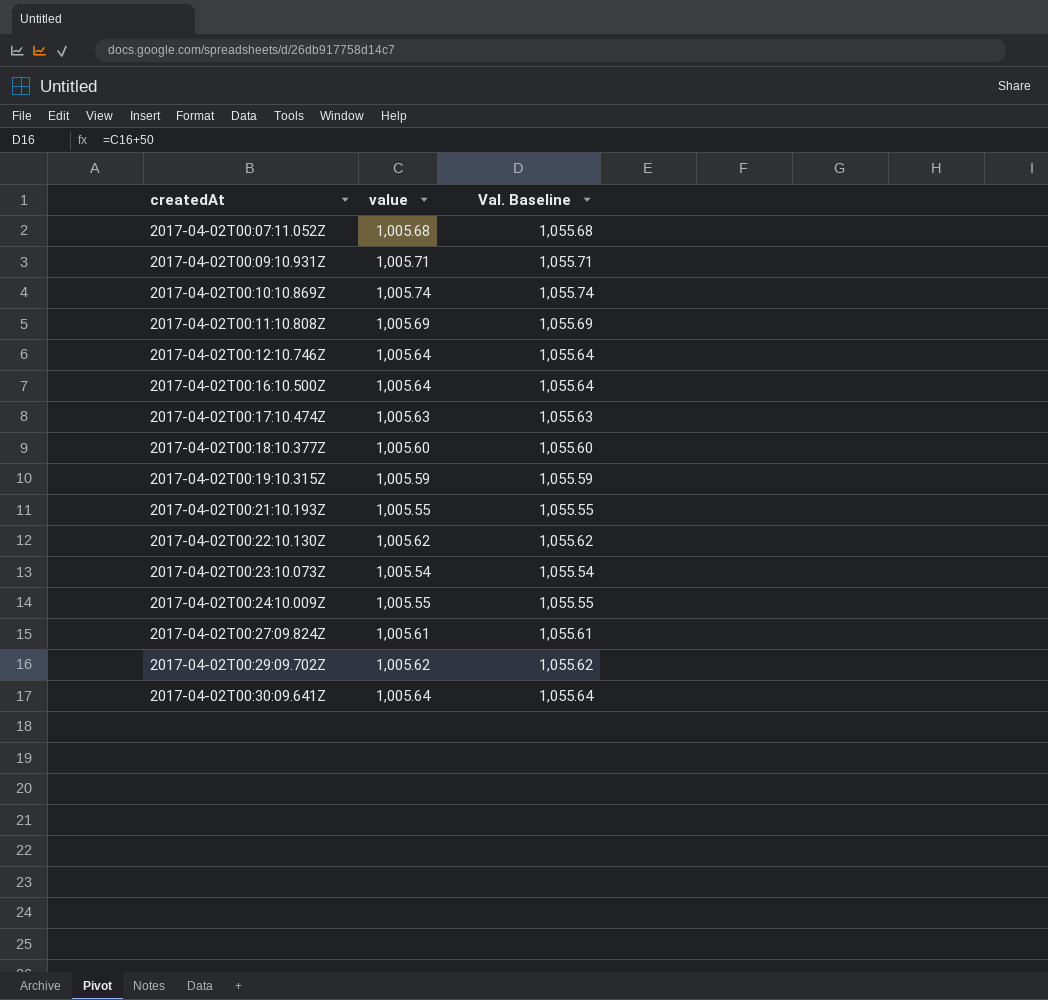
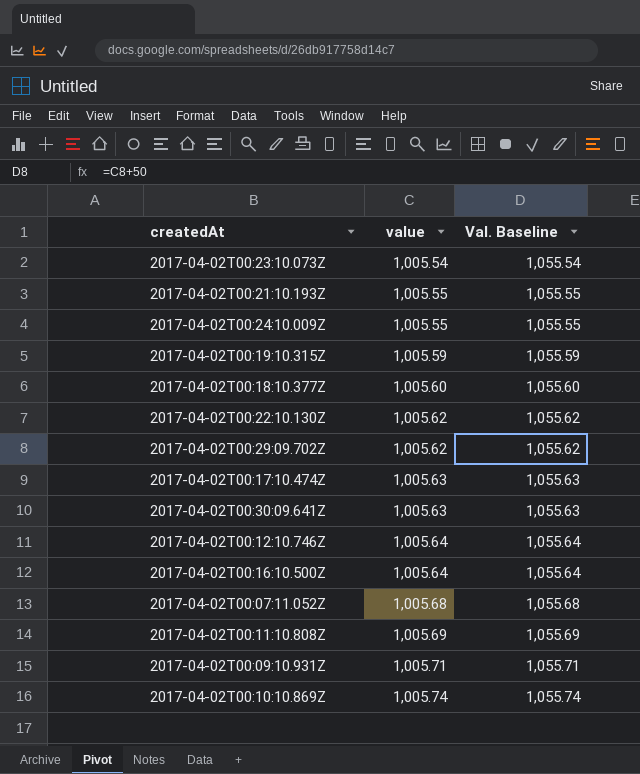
row order: createdAt ascending -> value ascending
row 2017-04-02T00:27:09.824Z: 1,005.61 | 1,055.61 -> none
2017-04-02T00:30:09.641Z | value: 1,005.64 -> 1,005.63
2017-04-02T00:30:09.641Z | Val. Baseline: 1,055.64 -> 1,055.63

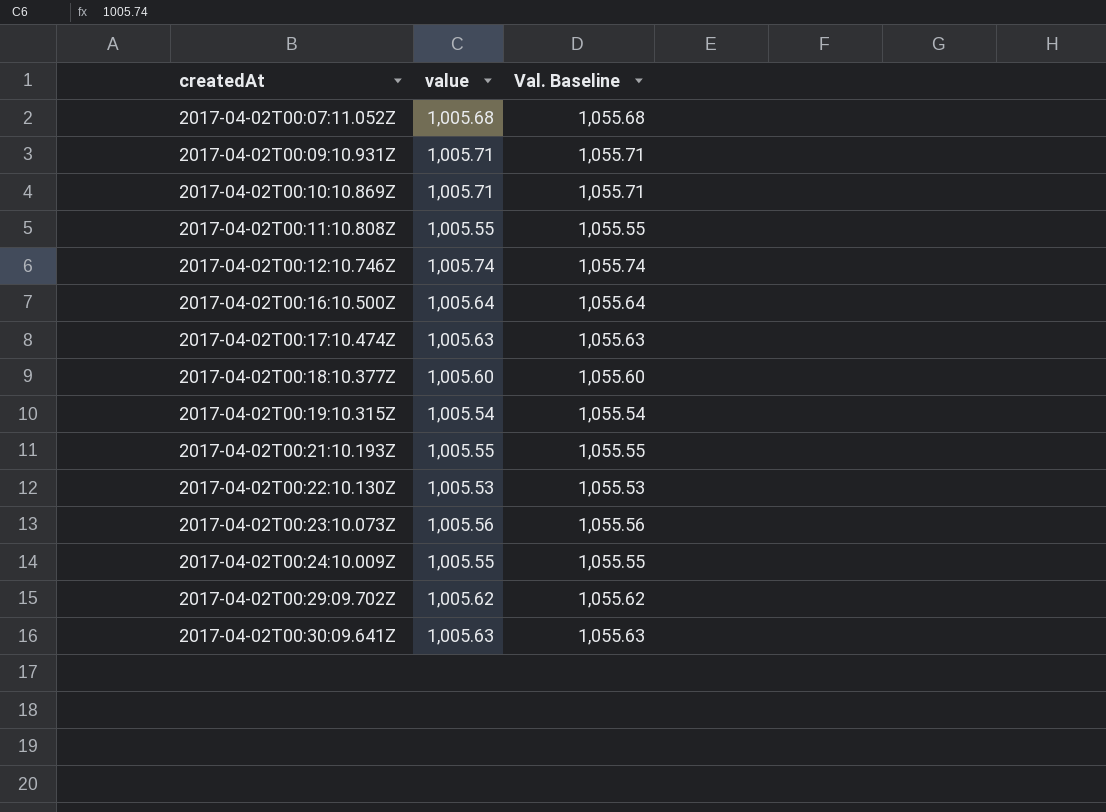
row order: value ascending -> createdAt ascending
2017-04-02T00:10:10.869Z | value: 1,005.74 -> 1,005.71
2017-04-02T00:10:10.869Z | Val. Baseline: 1,055.74 -> 1,055.71
2017-04-02T00:11:10.808Z | value: 1,005.69 -> 1,005.55
2017-04-02T00:11:10.808Z | Val. Baseline: 1,055.69 -> 1,055.55
2017-04-02T00:12:10.746Z | value: 1,005.64 -> 1,005.74
2017-04-02T00:12:10.746Z | Val. Baseline: 1,055.64 -> 1,055.74
2017-04-02T00:19:10.315Z | value: 1,005.59 -> 1,005.54
2017-04-02T00:19:10.315Z | Val. Baseline: 1,055.59 -> 1,055.54
2017-04-02T00:22:10.130Z | value: 1,005.62 -> 1,005.53
2017-04-02T00:22:10.130Z | Val. Baseline: 1,055.62 -> 1,055.53
2017-04-02T00:23:10.073Z | value: 1,005.54 -> 1,005.56
2017-04-02T00:23:10.073Z | Val. Baseline: 1,055.54 -> 1,055.56

